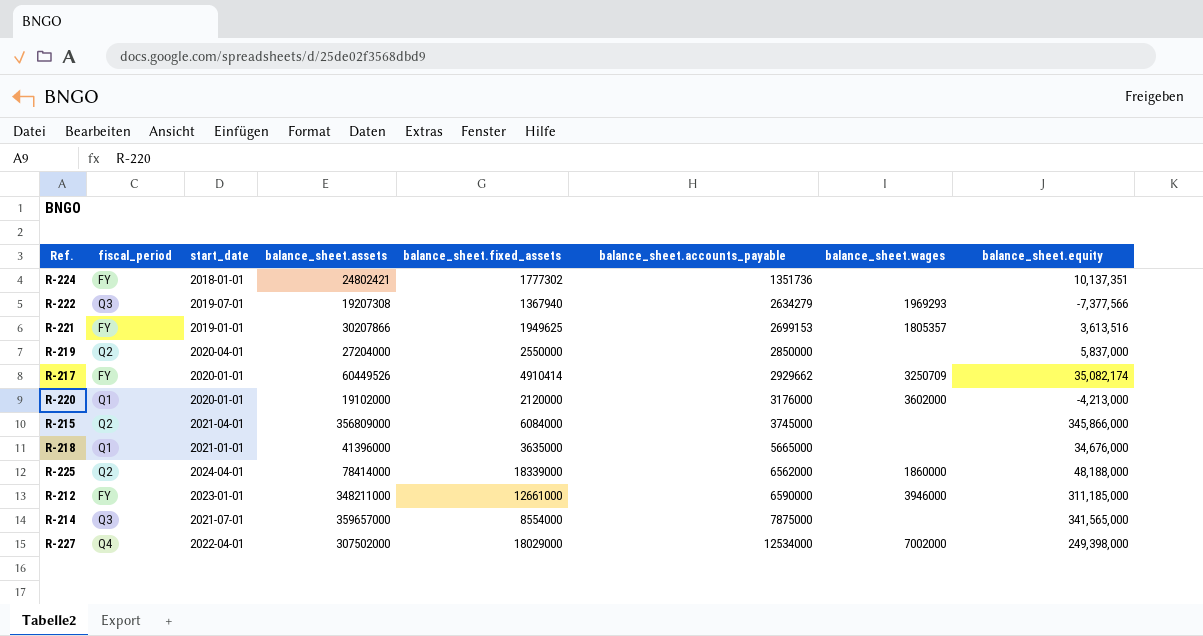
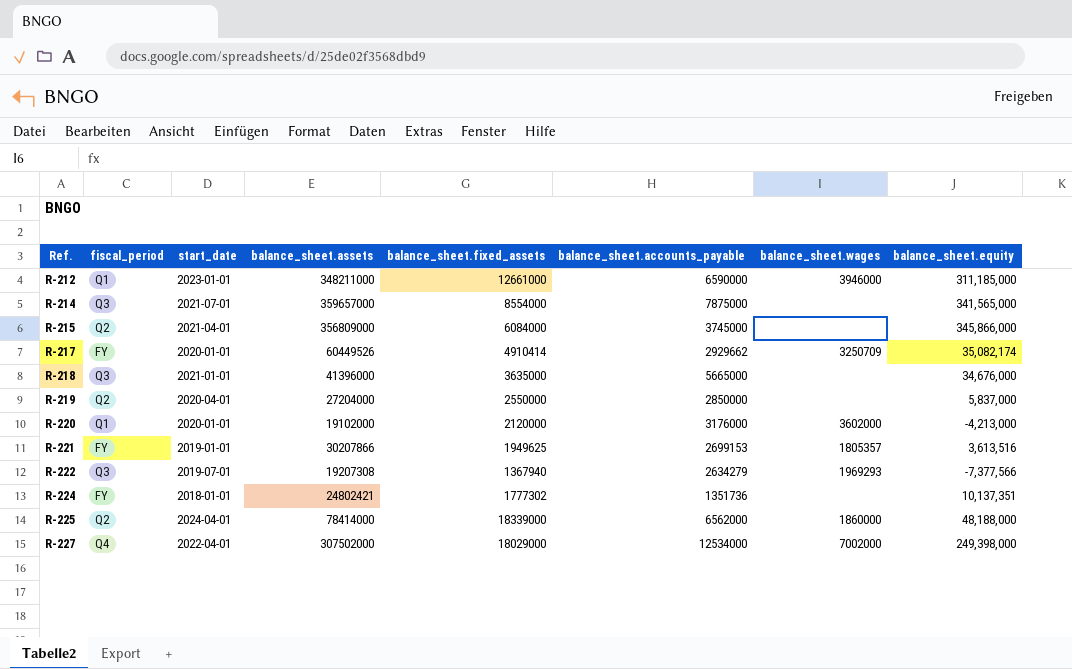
row order: balance_sheet.accounts_payable ascending -> Ref. ascending
R-212 | fiscal_period: FY -> Q1
R-218 | fiscal_period: Q1 -> Q3

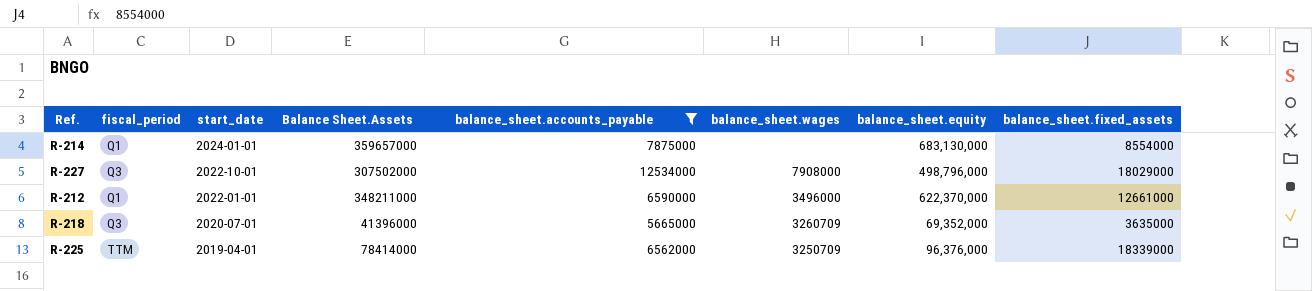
filter: none -> balance_sheet.accounts_payable >= 5665000
row order: Ref. ascending -> start_date descending
column name: balance_sheet.assets -> Balance Sheet.Assets
column balance_sheet.fixed_assets | position: 5 -> 8
R-214 | fiscal_period: Q3 -> Q1
R-214 | start_date: 2021-07-01 -> 2024-01-01
R-214 | balance_sheet.equity: 341,565,000 -> 683,130,000
R-227 | fiscal_period: Q4 -> Q3
R-227 | start_date: 2022-04-01 -> 2022-10-01
R-227 | balance_sheet.wages: 7002000 -> 7908000
R-227 | balance_sheet.equity: 249,398,000 -> 498,796,000
R-212 | start_date: 2023-01-01 -> 2022-01-01
R-212 | balance_sheet.wages: 3946000 -> 3496000
R-212 | balance_sheet.equity: 311,185,000 -> 622,370,000
R-218 | start_date: 2021-01-01 -> 2020-07-01
R-218 | balance_sheet.wages: none -> 3260709
R-218 | balance_sheet.equity: 34,676,000 -> 69,352,000
R-225 | fiscal_period: Q2 -> TTM
R-225 | start_date: 2024-04-01 -> 2019-04-01
R-225 | balance_sheet.wages: 1860000 -> 3250709
R-225 | balance_sheet.equity: 48,188,000 -> 96,376,000

